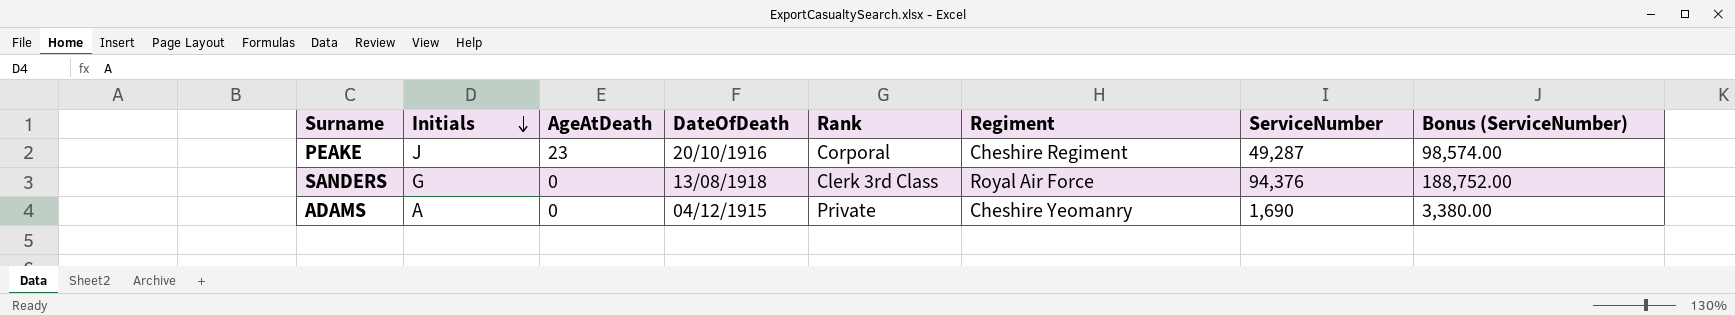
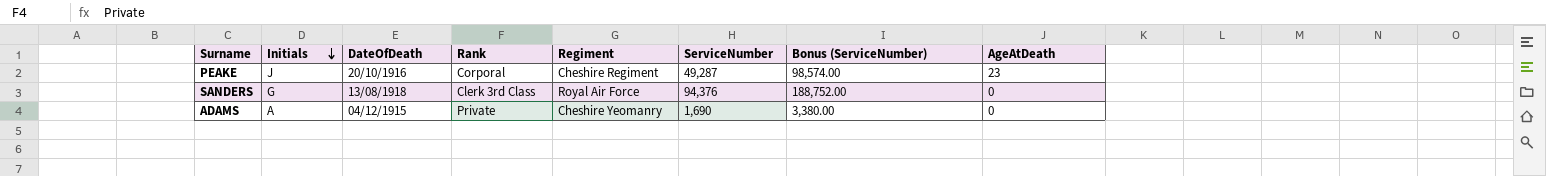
column AgeAtDeath | position: 3 -> 8

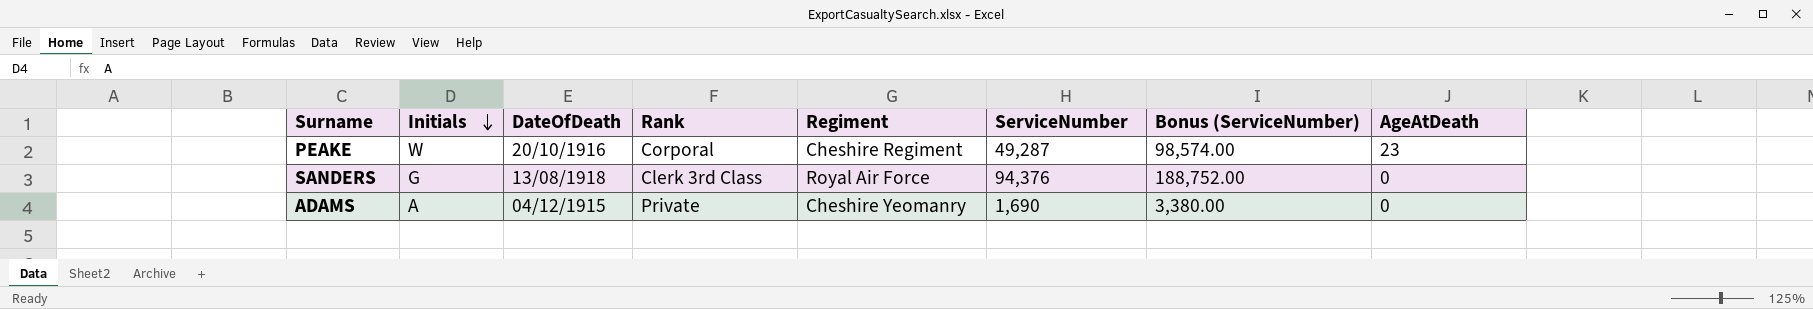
PEAKE | Initials: J -> W

